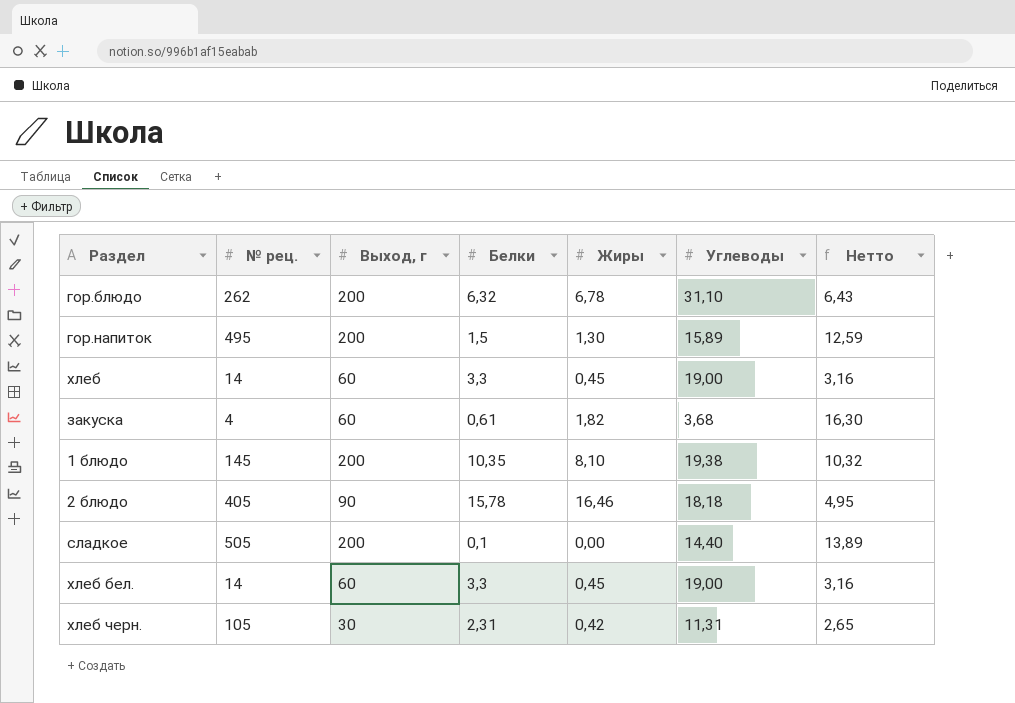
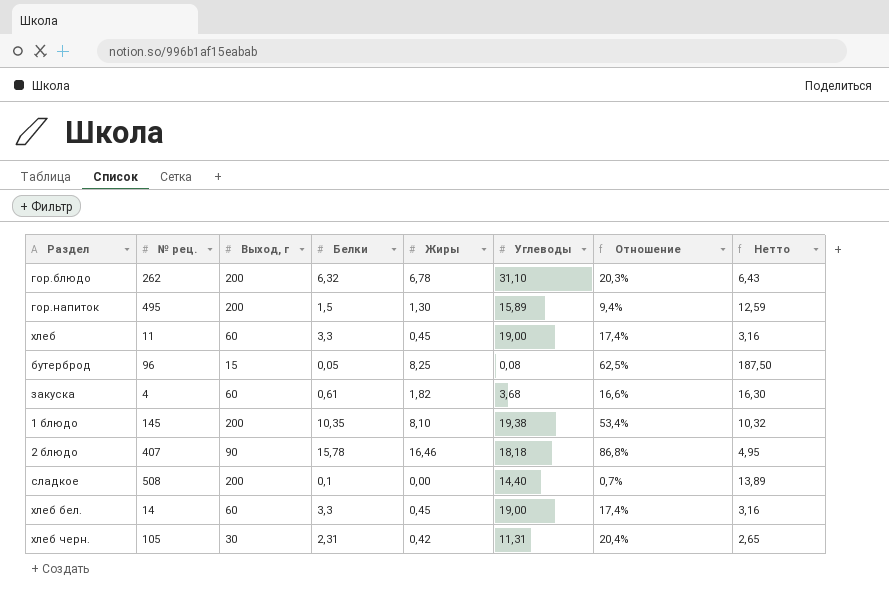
column Отношение | formula: none -> [Белки] / [Углеводы]
хлеб | № рец.: 14 -> 11
row бутерброд: none -> 96 | 15 | 0,05 | 8,25 | 0,08 | 62,5% | 187,50
2 блюдо | № рец.: 405 -> 407
сладкое | № рец.: 505 -> 508

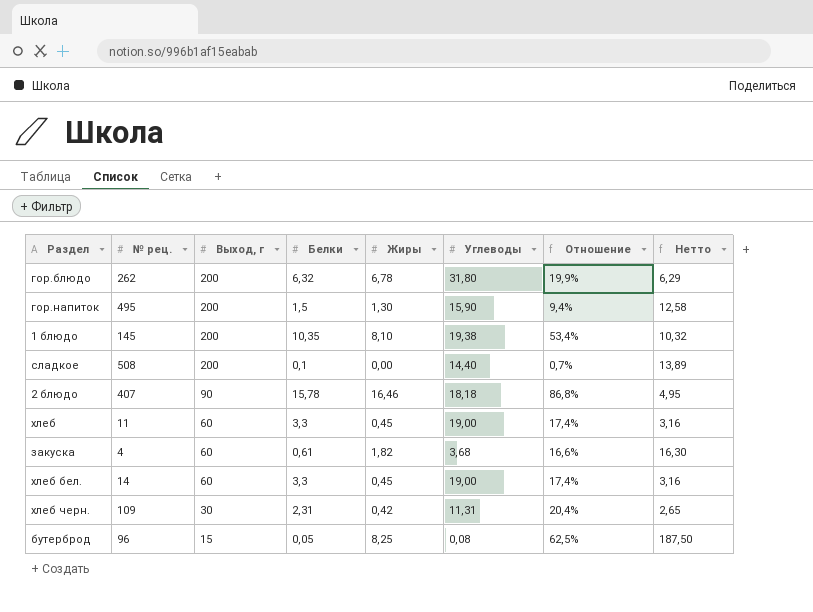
row order: none -> Выход, г descending
гор.блюдо | Углеводы: 31,10 -> 31,80
гор.блюдо | Отношение: 20,3% -> 19,9%
гор.блюдо | Нетто: 6,43 -> 6,29
гор.напиток | Углеводы: 15,89 -> 15,90
гор.напиток | Нетто: 12,59 -> 12,58
хлеб черн. | № рец.: 105 -> 109

